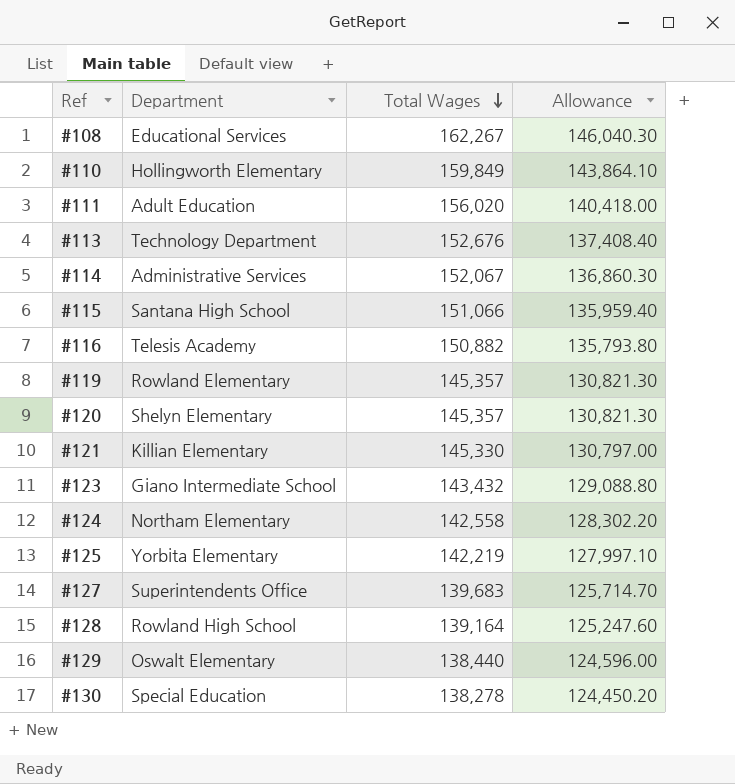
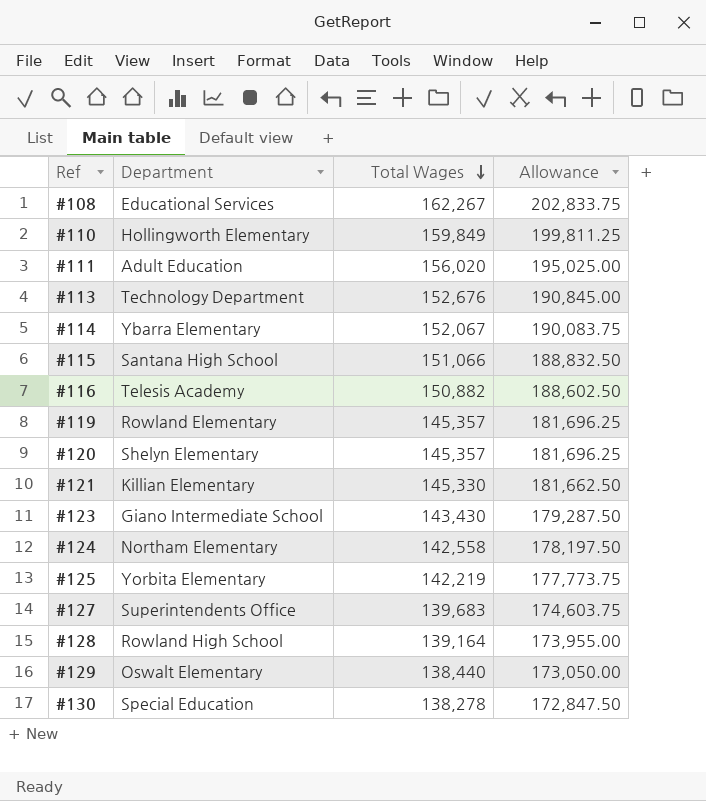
column Allowance | formula: [Total Wages] * 0.9 -> [Total Wages] * 1.25
#114 | Department: Administrative Services -> Ybarra Elementary
#123 | Total Wages: 143,432 -> 143,430

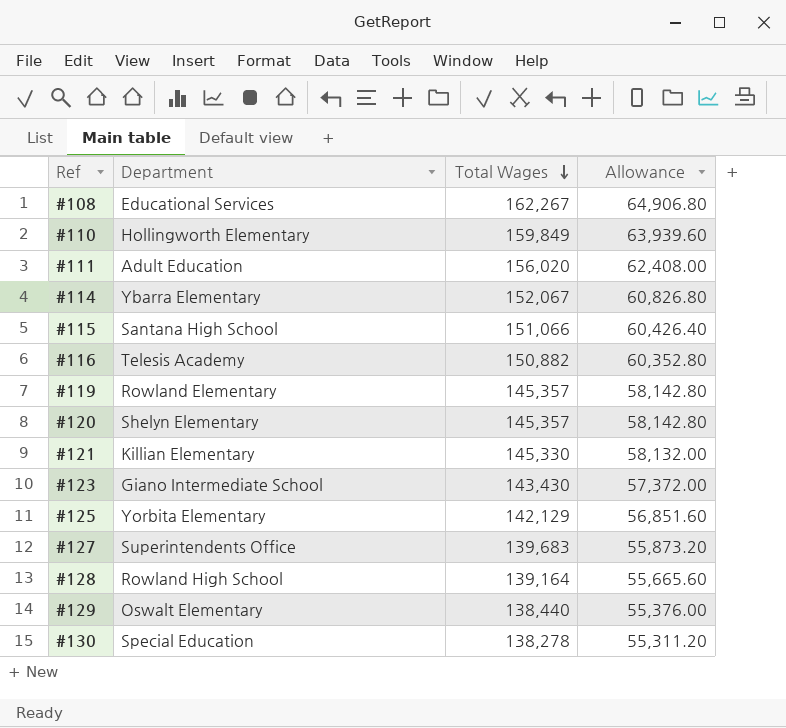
column Allowance | formula: [Total Wages] * 1.25 -> [Total Wages] * 0.4
row #113: Technology Department | 152,676 | 190,845.00 -> none
row #124: Northam Elementary | 142,558 | 178,197.50 -> none
#125 | Total Wages: 142,219 -> 142,129

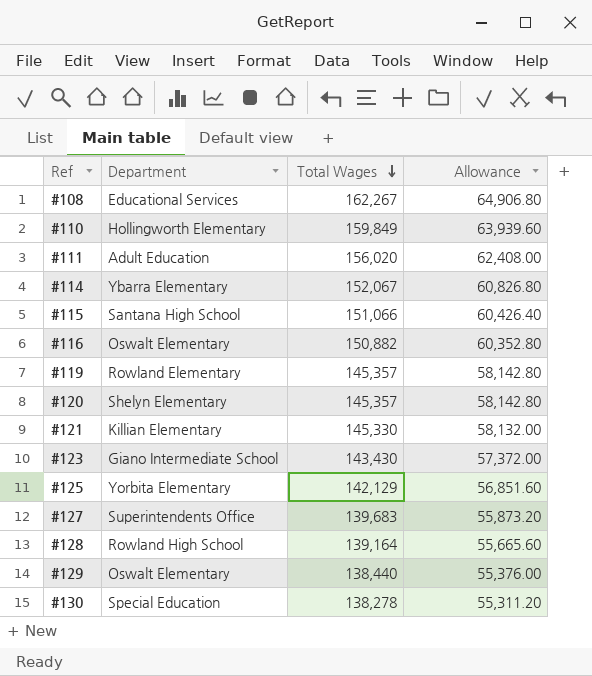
#116 | Department: Telesis Academy -> Oswalt Elementary

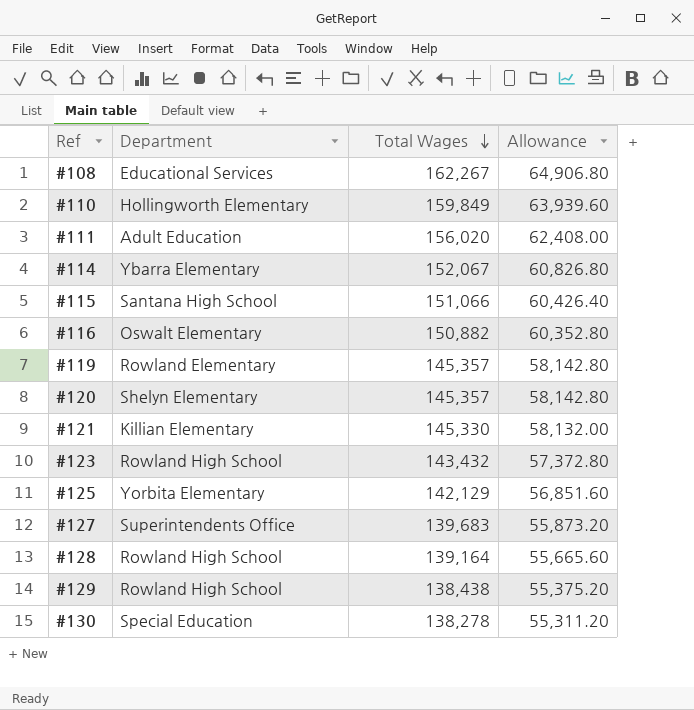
#123 | Department: Giano Intermediate School -> Rowland High School
#123 | Total Wages: 143,430 -> 143,432
#123 | Allowance: 57,372.00 -> 57,372.80
#129 | Department: Oswalt Elementary -> Rowland High School
#129 | Total Wages: 138,440 -> 138,438
#129 | Allowance: 55,376.00 -> 55,375.20

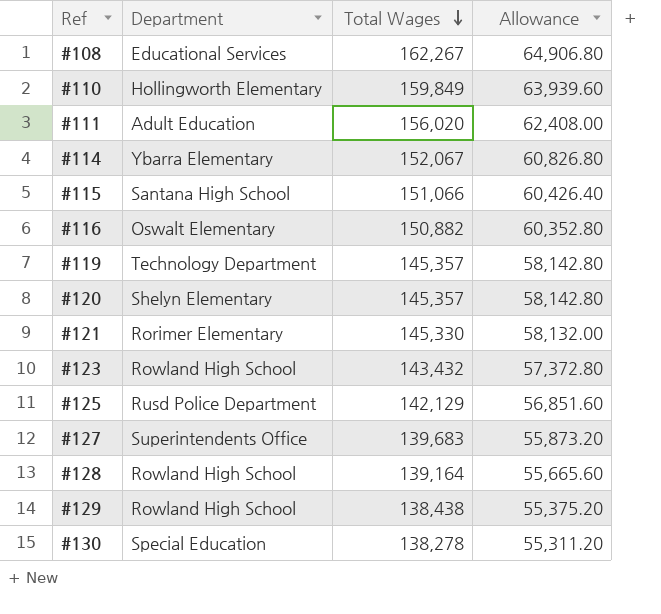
#119 | Department: Rowland Elementary -> Technology Department
#121 | Department: Killian Elementary -> Rorimer Elementary
#125 | Department: Yorbita Elementary -> Rusd Police Department

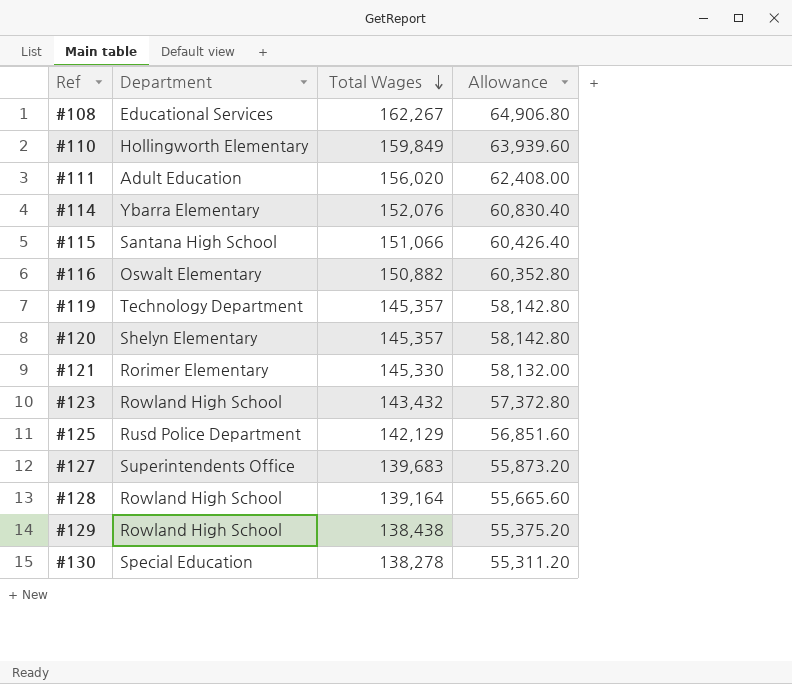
#114 | Total Wages: 152,067 -> 152,076
#114 | Allowance: 60,826.80 -> 60,830.40

